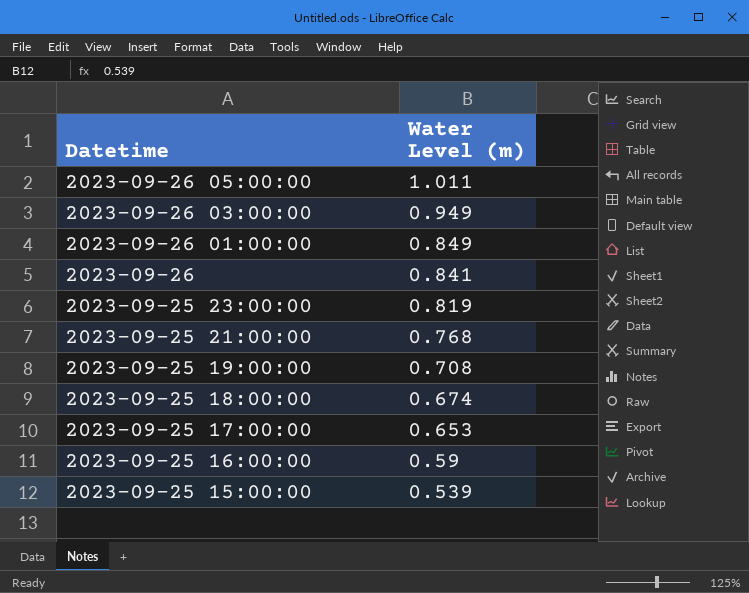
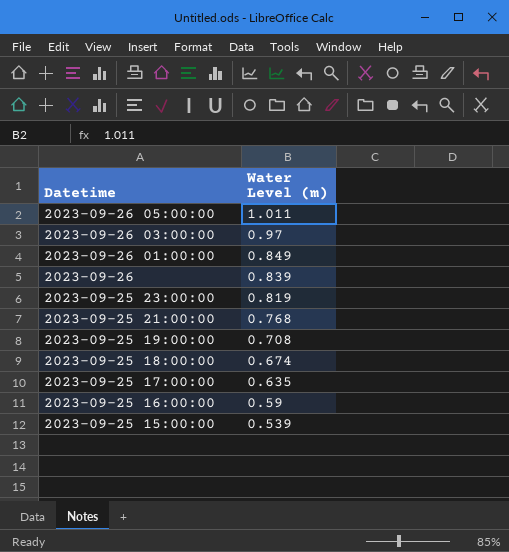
2023-09-26 03:00:00 | Water Level (m): 0.949 -> 0.97
2023-09-26 | Water Level (m): 0.841 -> 0.839
2023-09-25 17:00:00 | Water Level (m): 0.653 -> 0.635

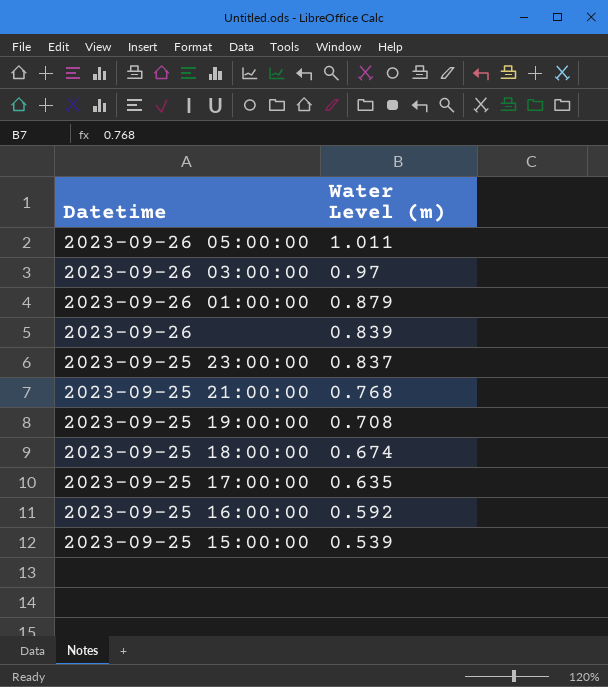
2023-09-26 01:00:00 | Water Level (m): 0.849 -> 0.879
2023-09-25 23:00:00 | Water Level (m): 0.819 -> 0.837
2023-09-25 16:00:00 | Water Level (m): 0.59 -> 0.592

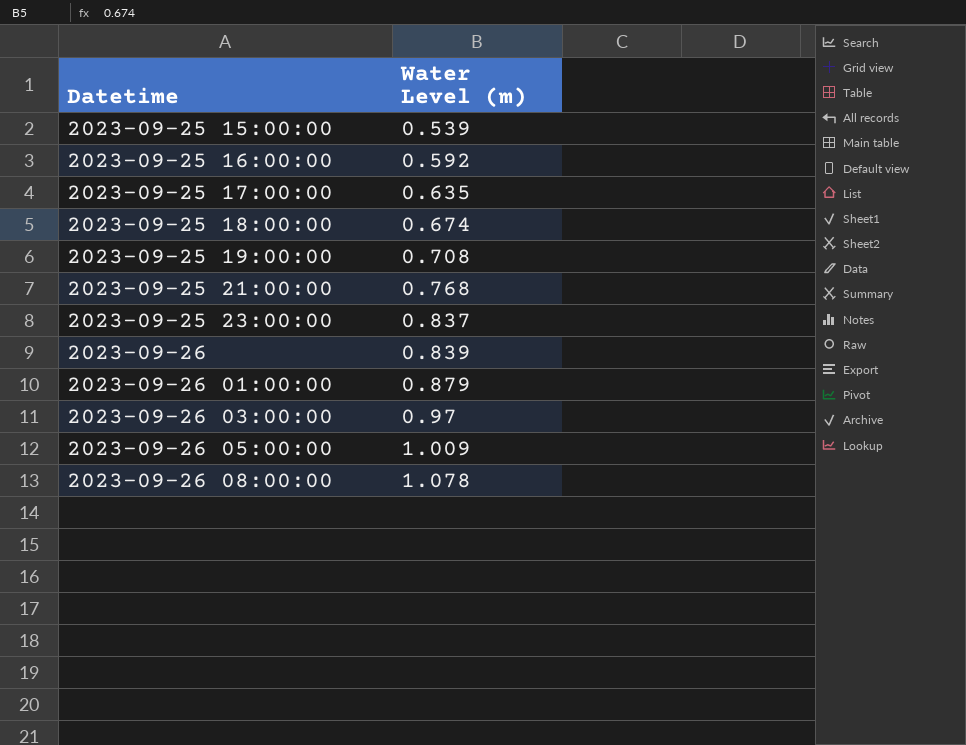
row order: Datetime descending -> Datetime ascending
2023-09-26 05:00:00 | Water Level (m): 1.011 -> 1.009
row 2023-09-26 08:00:00: none -> 1.078

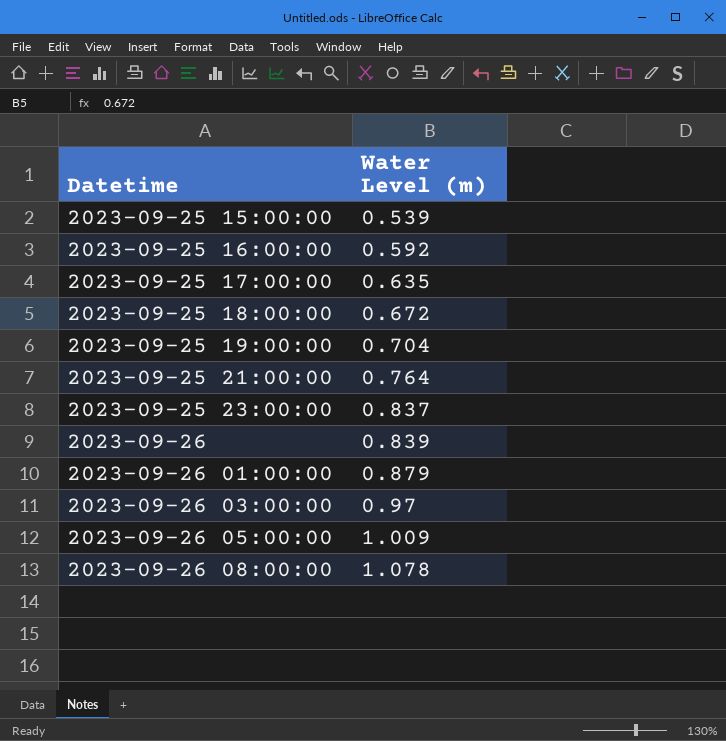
2023-09-25 18:00:00 | Water Level (m): 0.674 -> 0.672
2023-09-25 19:00:00 | Water Level (m): 0.708 -> 0.704
2023-09-25 21:00:00 | Water Level (m): 0.768 -> 0.764

